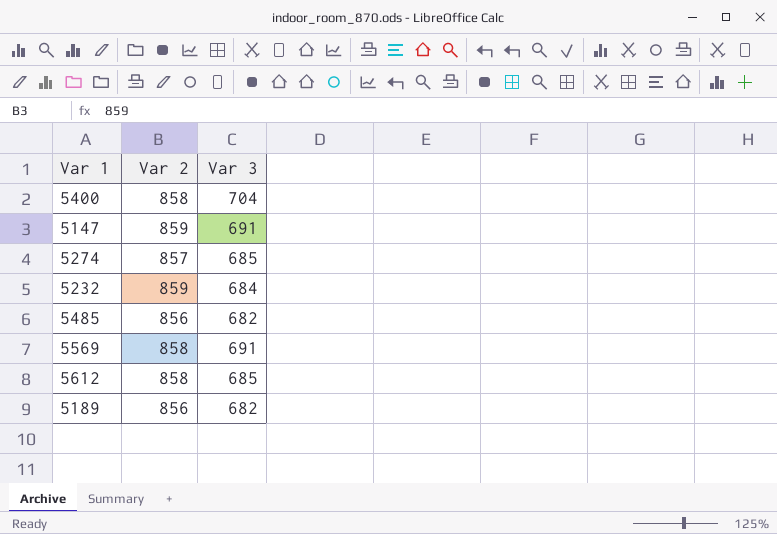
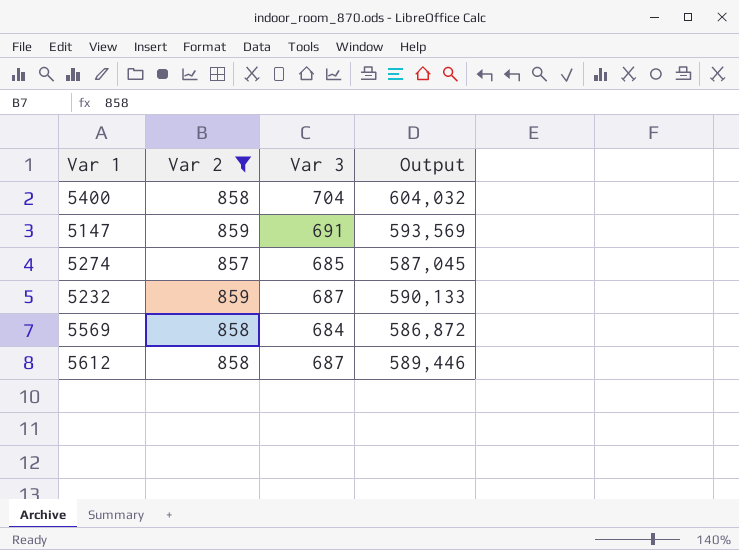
filter: none -> Var 2 != 856
column Output | formula: none -> [Var 2] * [Var 3]
5232 | Var 3: 684 -> 687
5569 | Var 3: 691 -> 684
5612 | Var 3: 685 -> 687

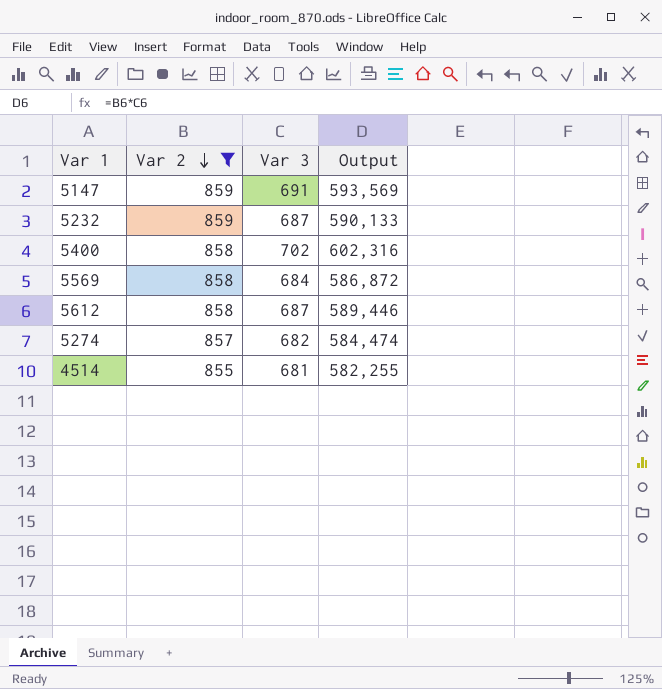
row order: none -> Var 2 descending
5400 | Var 3: 704 -> 702
5400 | Output: 604,032 -> 602,316
5274 | Var 3: 685 -> 682
5274 | Output: 587,045 -> 584,474
row 4514: none -> 855 | 681 | 582,255

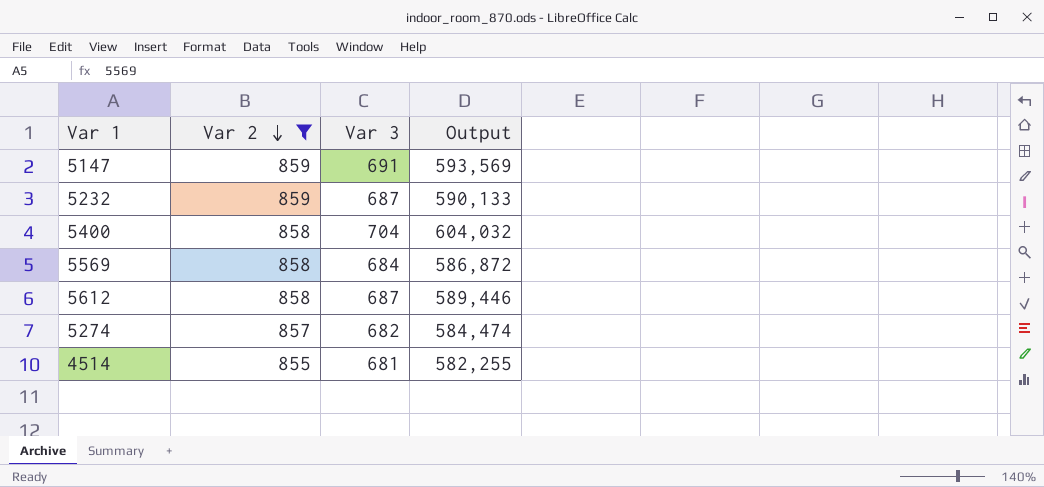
5400 | Var 3: 702 -> 704
5400 | Output: 602,316 -> 604,032

